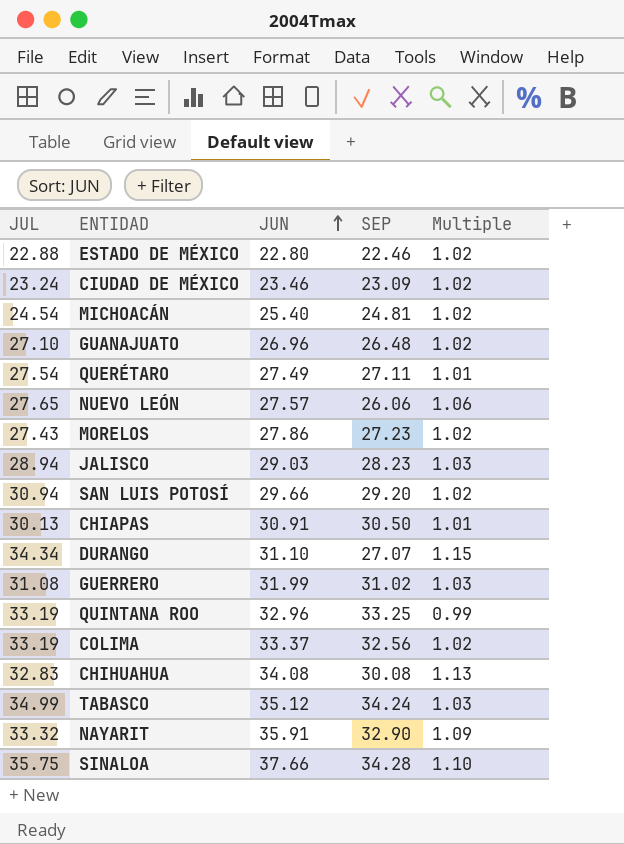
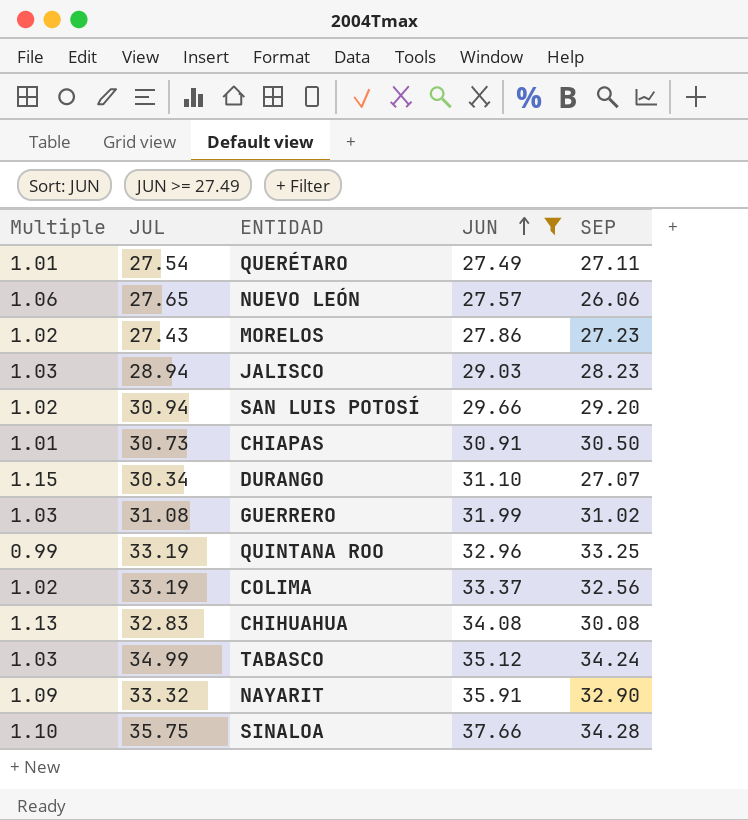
filter: none -> JUN >= 27.49
column Multiple | position: 5 -> 1
CHIAPAS | JUL: 30.13 -> 30.73
DURANGO | JUL: 34.34 -> 30.34

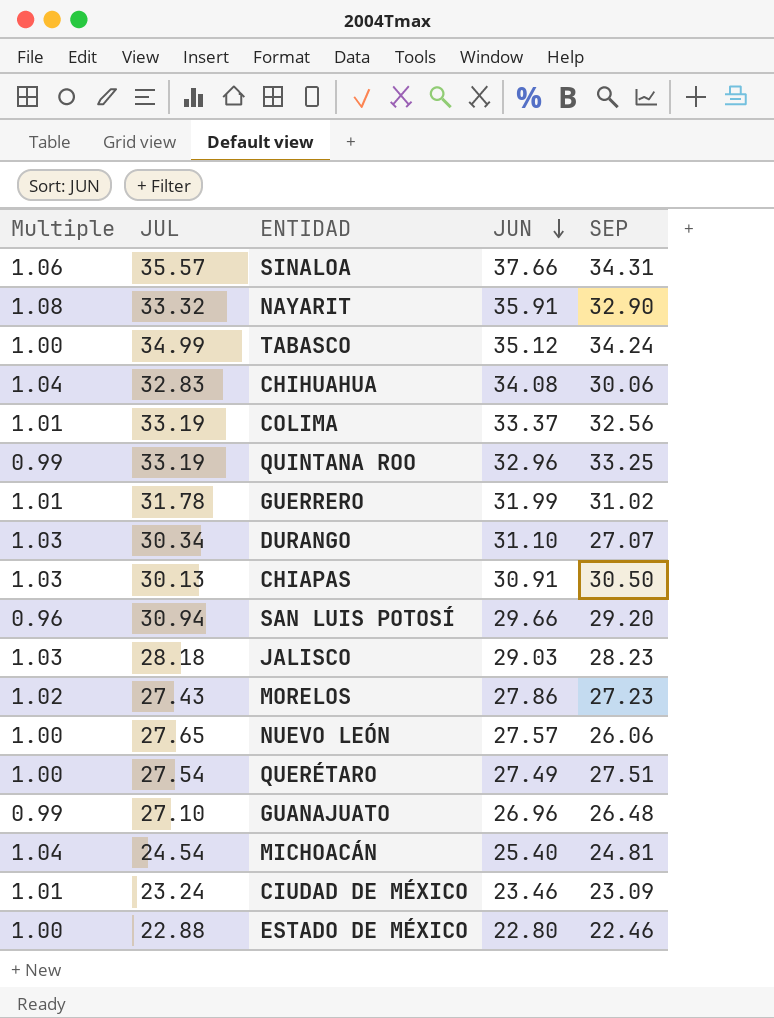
filter: JUN >= 27.49 -> none
row order: JUN ascending -> JUN descending
column Multiple | formula: [JUN] / [SEP] -> [JUN] / [JUL]
SINALOA | JUL: 35.75 -> 35.57
SINALOA | SEP: 34.28 -> 34.31
CHIHUAHUA | SEP: 30.08 -> 30.06
GUERRERO | JUL: 31.08 -> 31.78
CHIAPAS | JUL: 30.73 -> 30.13
JALISCO | JUL: 28.94 -> 28.18
QUERÉTARO | SEP: 27.11 -> 27.51

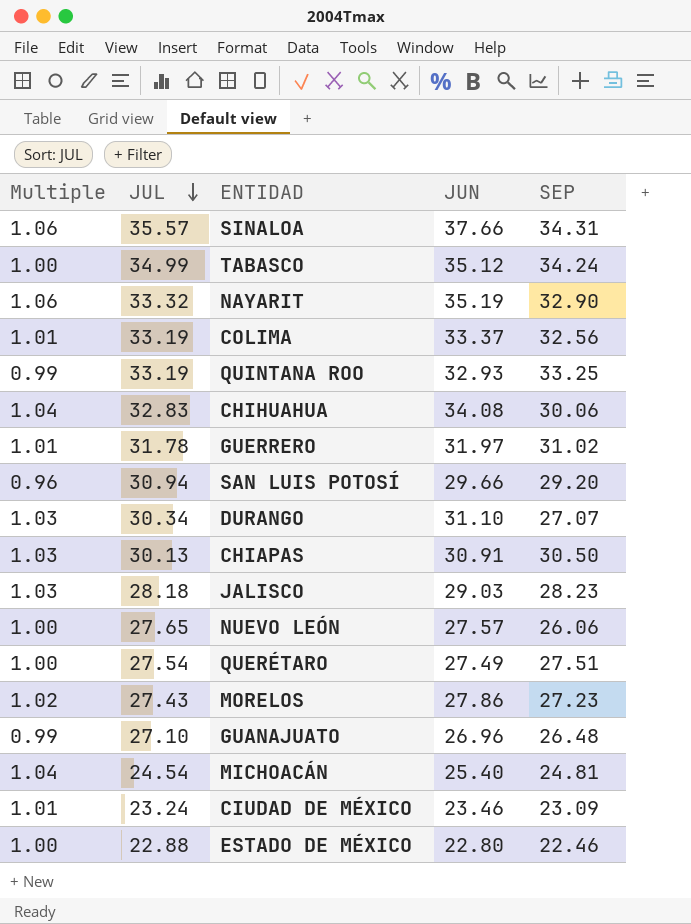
row order: JUN descending -> JUL descending
NAYARIT | Multiple: 1.08 -> 1.06
NAYARIT | JUN: 35.91 -> 35.19
QUINTANA ROO | JUN: 32.96 -> 32.93
GUERRERO | JUN: 31.99 -> 31.97

